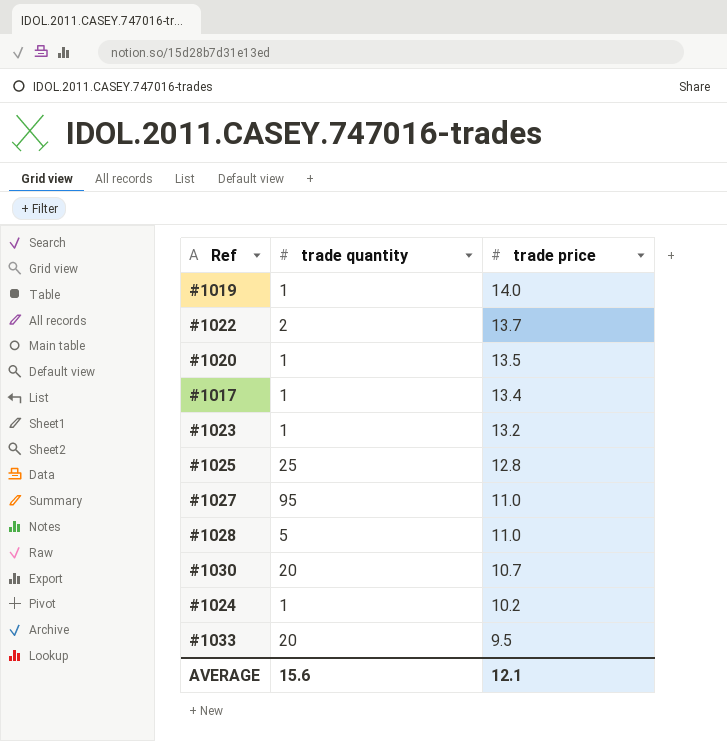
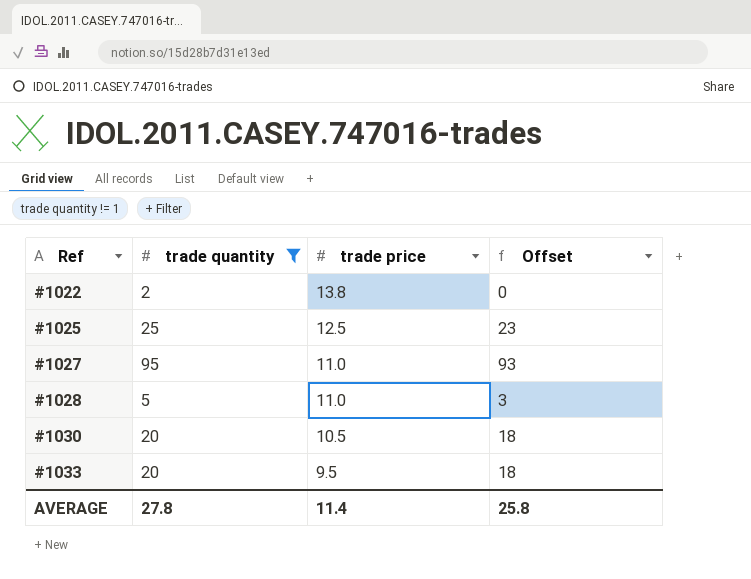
filter: none -> trade quantity != 1
column Offset | formula: none -> [trade quantity] - 2
#1022 | trade price: 13.7 -> 13.8
#1025 | trade price: 12.8 -> 12.5
#1030 | trade price: 10.7 -> 10.5
AVERAGE | trade quantity: 15.6 -> 27.8
AVERAGE | trade price: 12.1 -> 11.4

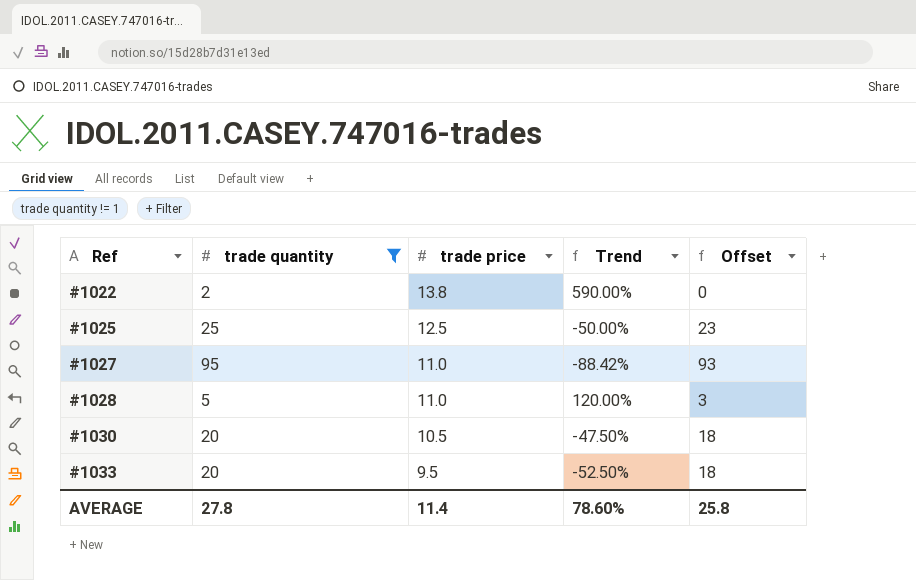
column Trend | formula: none -> ([trade price] - [trade quantity]) / [trade quantity]

